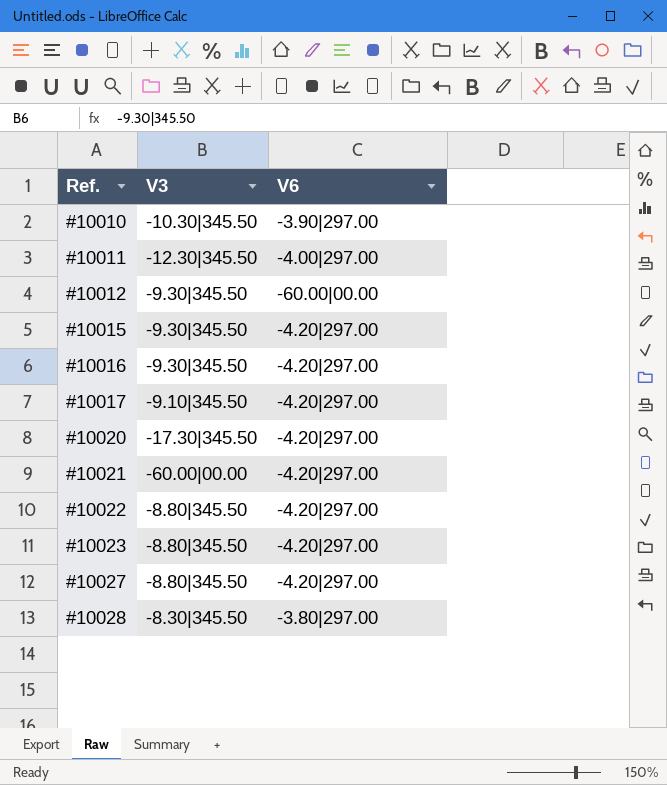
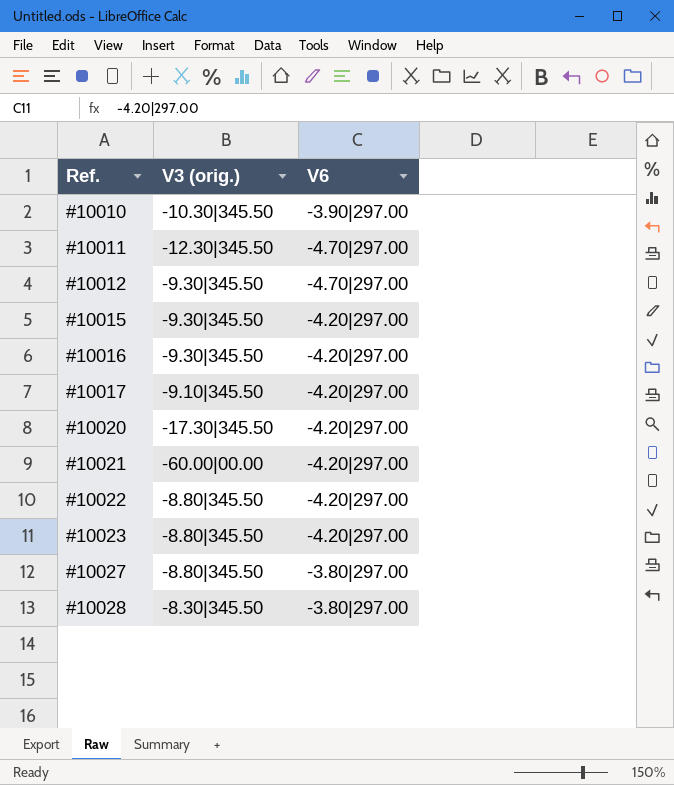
column name: V3 -> V3 (orig.)
#10011 | V6: -4.00|297.00 -> -4.70|297.00
#10012 | V6: -60.00|00.00 -> -4.70|297.00
#10027 | V6: -4.20|297.00 -> -3.80|297.00

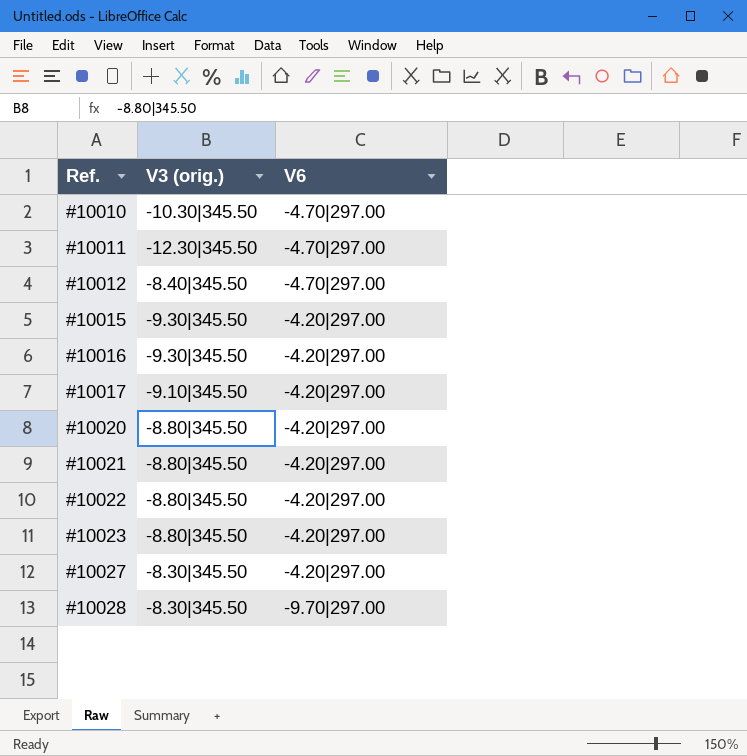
#10010 | V6: -3.90|297.00 -> -4.70|297.00
#10012 | V3 (orig.): -9.30|345.50 -> -8.40|345.50
#10020 | V3 (orig.): -17.30|345.50 -> -8.80|345.50
#10021 | V3 (orig.): -60.00|00.00 -> -8.80|345.50
#10027 | V3 (orig.): -8.80|345.50 -> -8.30|345.50
#10027 | V6: -3.80|297.00 -> -4.20|297.00
#10028 | V6: -3.80|297.00 -> -9.70|297.00

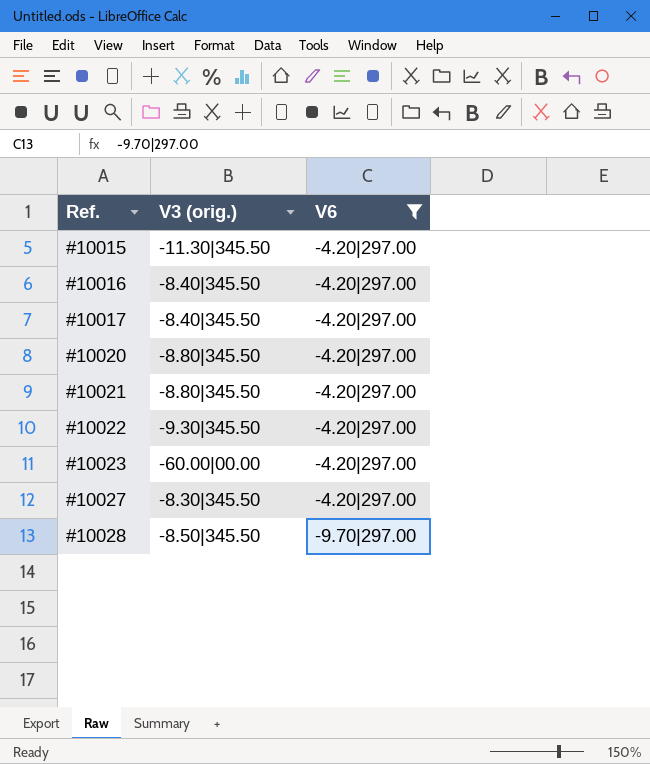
filter: none -> V6 != -4.70|297.00
#10015 | V3 (orig.): -9.30|345.50 -> -11.30|345.50
#10016 | V3 (orig.): -9.30|345.50 -> -8.40|345.50
#10017 | V3 (orig.): -9.10|345.50 -> -8.40|345.50
#10022 | V3 (orig.): -8.80|345.50 -> -9.30|345.50
#10023 | V3 (orig.): -8.80|345.50 -> -60.00|00.00
#10028 | V3 (orig.): -8.30|345.50 -> -8.50|345.50

